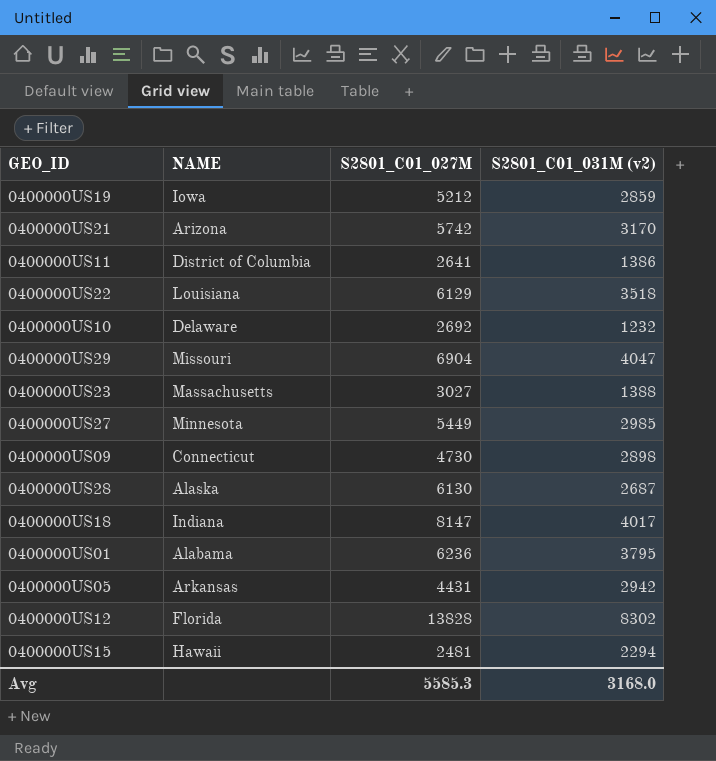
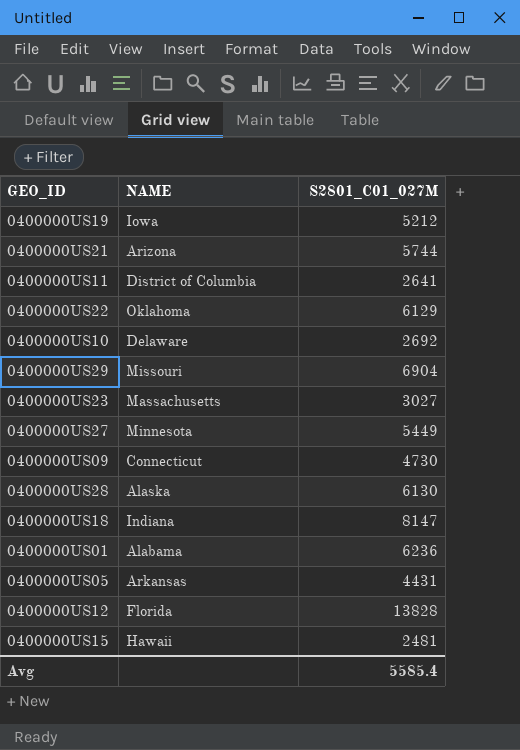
column S2801_C01_031M (v2) | position: 4 -> none
0400000US21 | S2801_C01_027M: 5742 -> 5744
0400000US22 | NAME: Louisiana -> Oklahoma
Avg | S2801_C01_027M: 5585.3 -> 5585.4

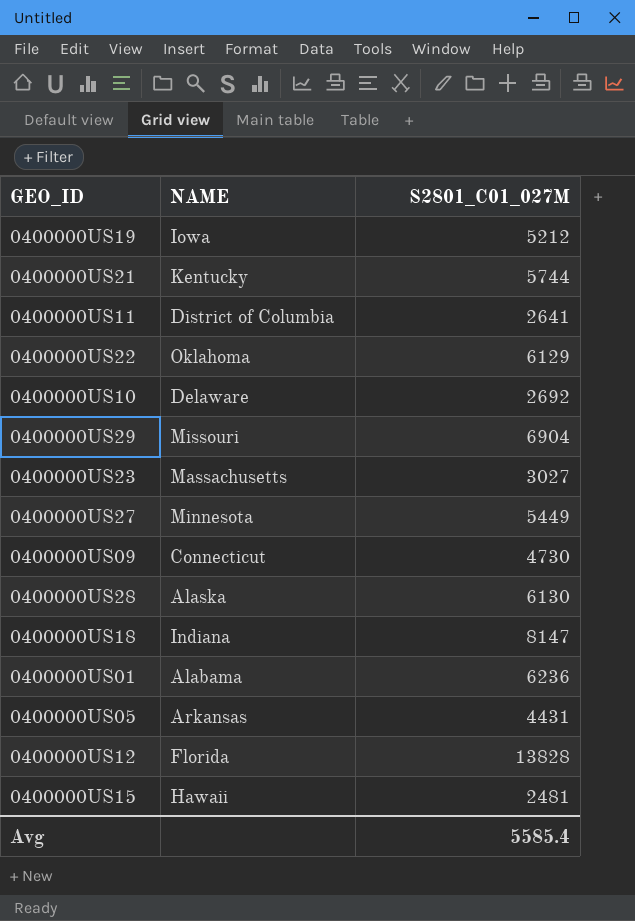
0400000US21 | NAME: Arizona -> Kentucky

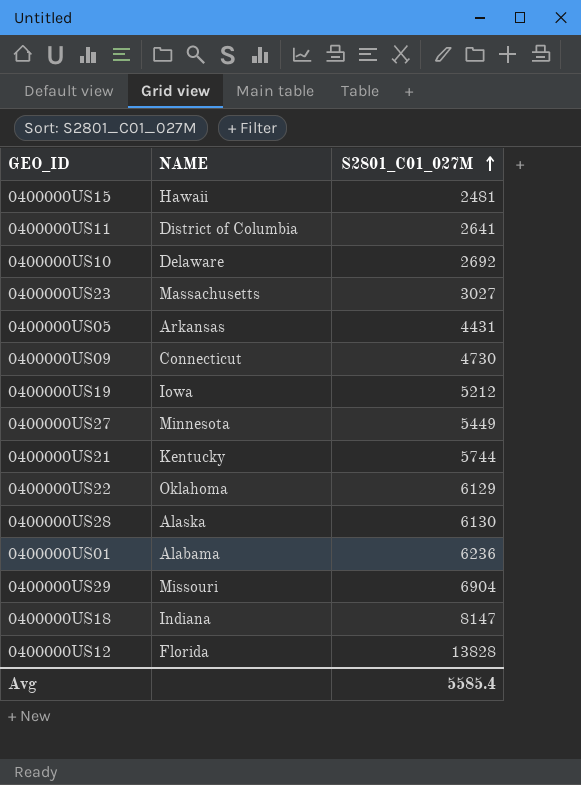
row order: none -> S2801_C01_027M ascending

